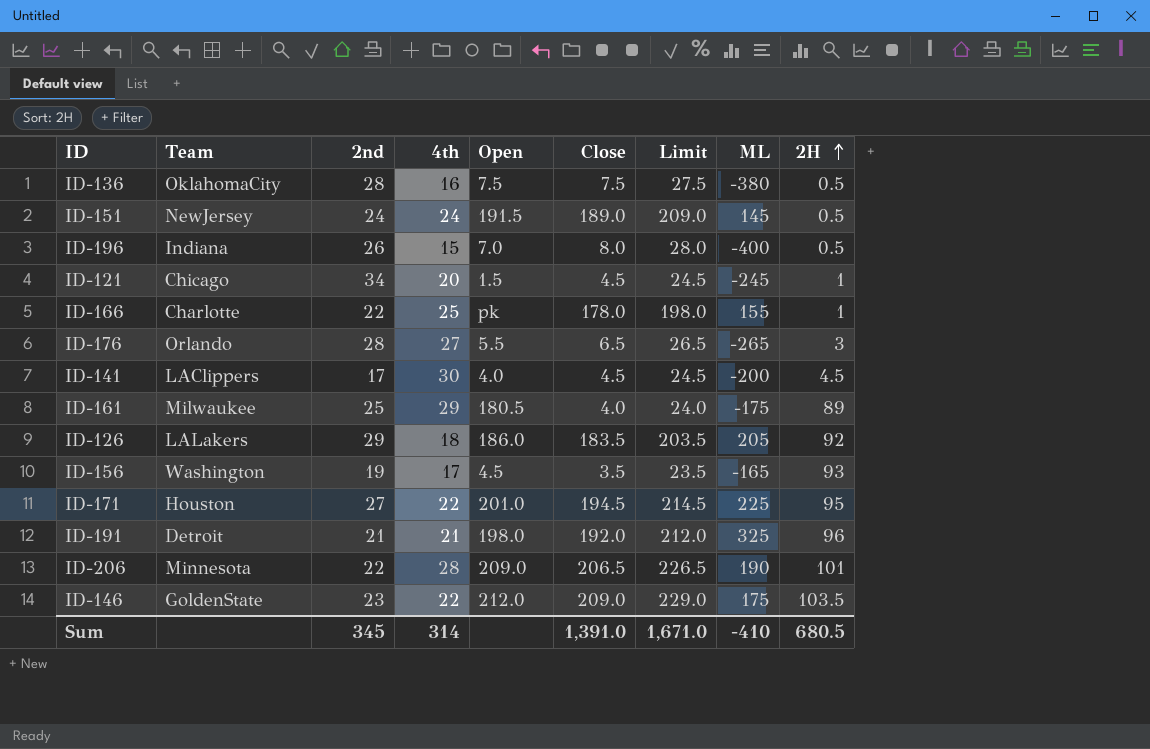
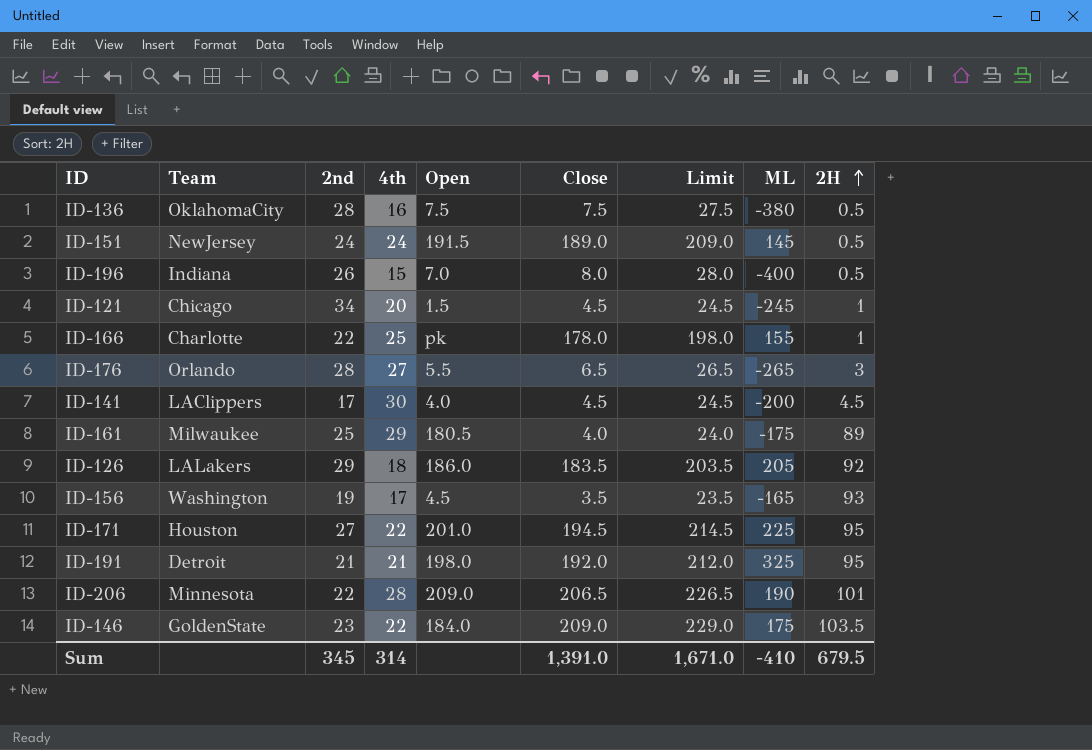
ID-191 | 2H: 96 -> 95
ID-146 | Open: 212.0 -> 184.0
Sum | 2H: 680.5 -> 679.5

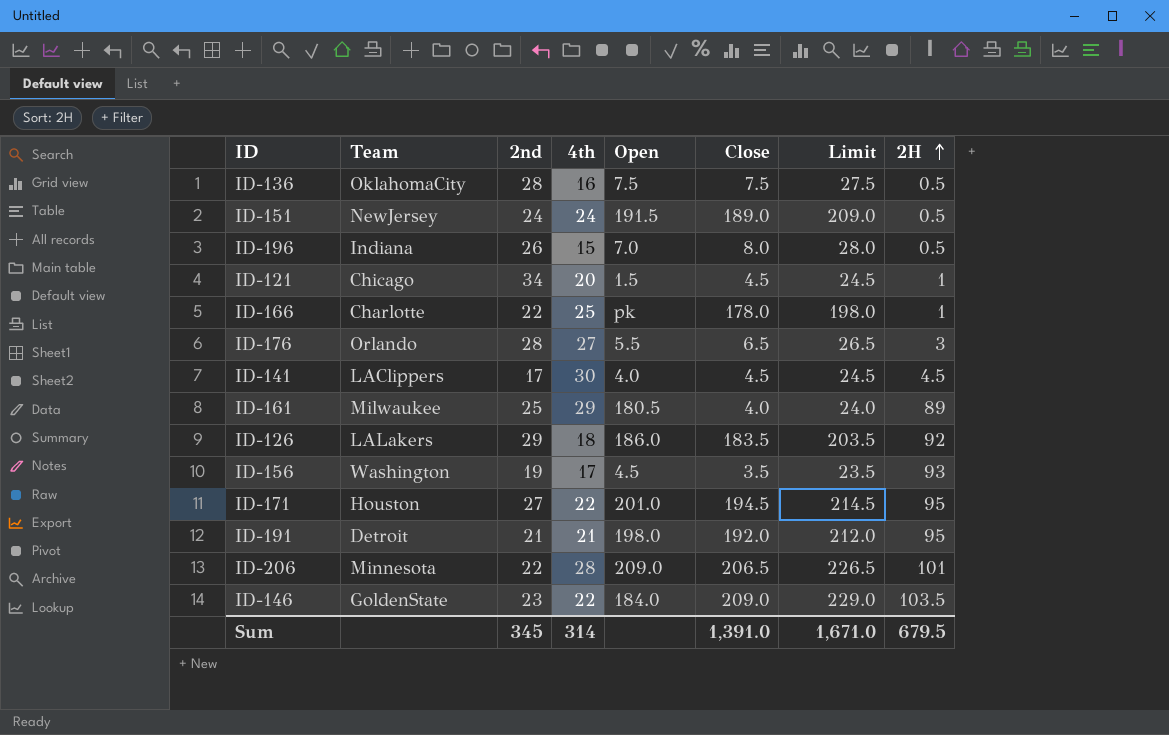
column ML | position: 8 -> none

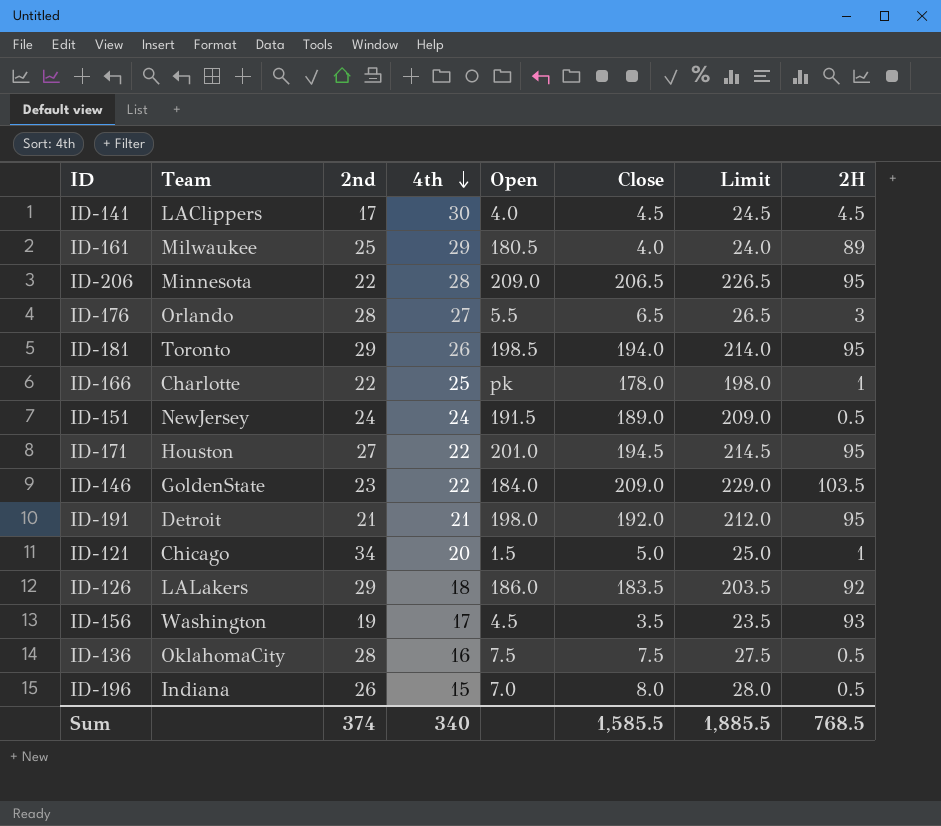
row order: 2H ascending -> 4th descending
ID-206 | 2H: 101 -> 95
row ID-181: none -> Toronto | 29 | 26 | 198.5 | 194.0 | 214.0 | 95
ID-121 | Close: 4.5 -> 5.0
ID-121 | Limit: 24.5 -> 25.0
Sum | 2nd: 345 -> 374
Sum | 4th: 314 -> 340
Sum | Close: 1,391.0 -> 1,585.5
Sum | Limit: 1,671.0 -> 1,885.5
Sum | 2H: 679.5 -> 768.5

